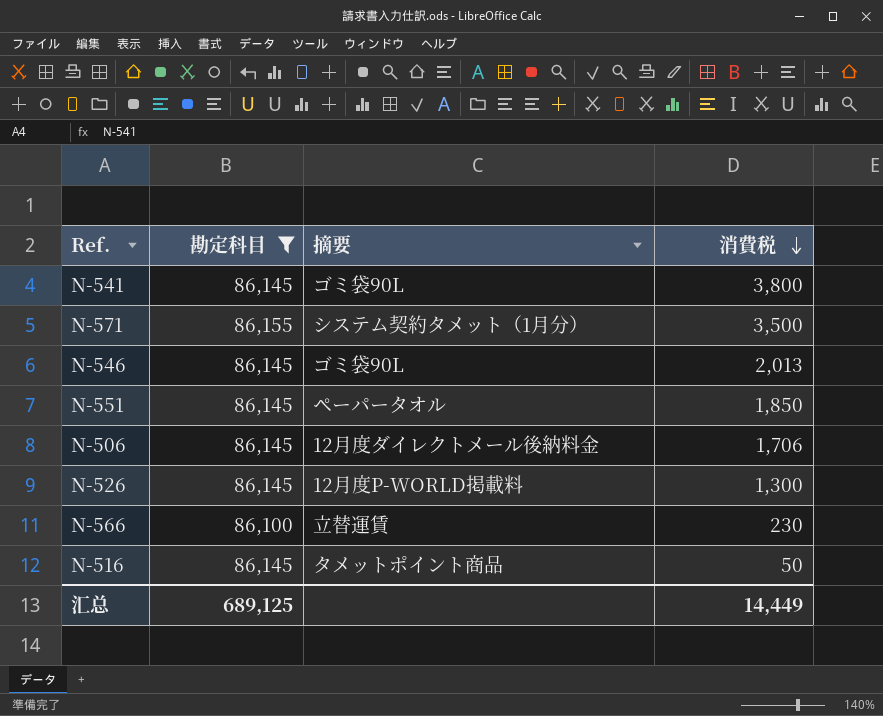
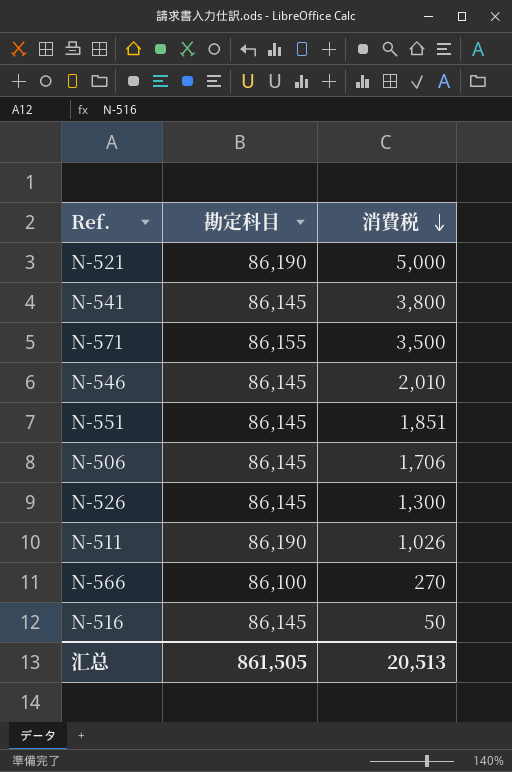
filter: 勘定科目 != 86,190 -> none
column 摘要 | position: 3 -> none
N-546 | 消費税: 2,013 -> 2,010
N-551 | 消費税: 1,850 -> 1,851
N-566 | 消費税: 230 -> 270
汇总 | 勘定科目: 689,125 -> 861,505
汇总 | 消費税: 14,449 -> 20,513

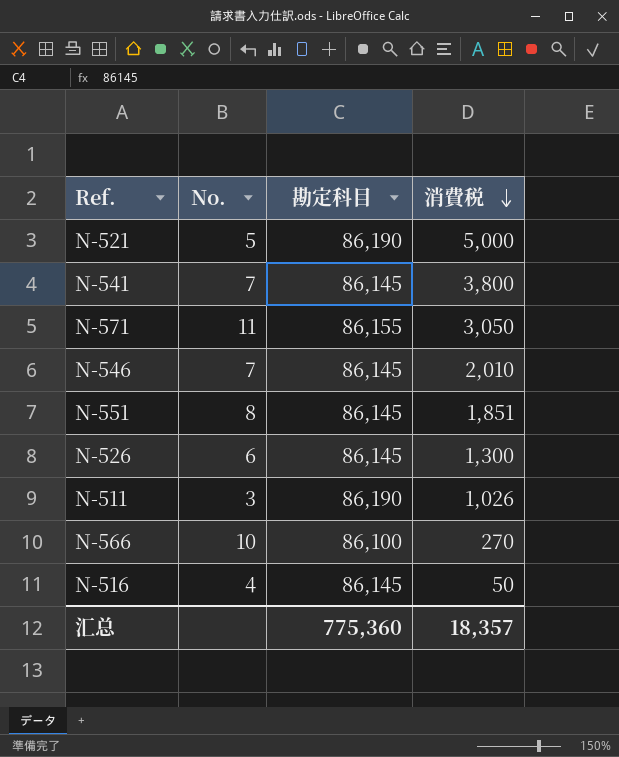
column No. | position: none -> 2
row N-506: 86,145 | 1,706 -> none
N-571 | 消費税: 3,500 -> 3,050
汇总 | 勘定科目: 861,505 -> 775,360
汇总 | 消費税: 20,513 -> 18,357

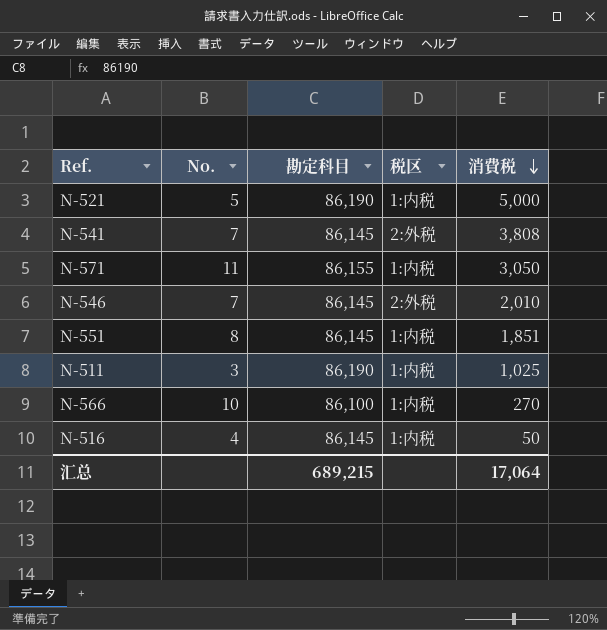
column 税区 | position: none -> 4
row N-526: 6 | 86,145 | 1,300 -> none
N-541 | 消費税: 3,800 -> 3,808
N-511 | 消費税: 1,026 -> 1,025
汇总 | 勘定科目: 775,360 -> 689,215
汇总 | 消費税: 18,357 -> 17,064

